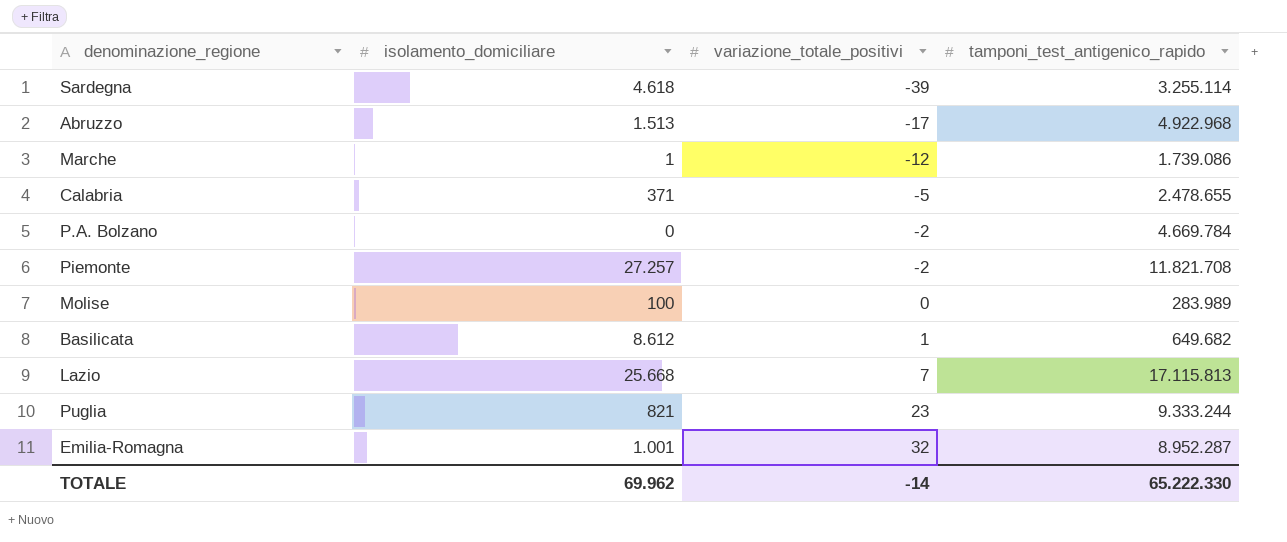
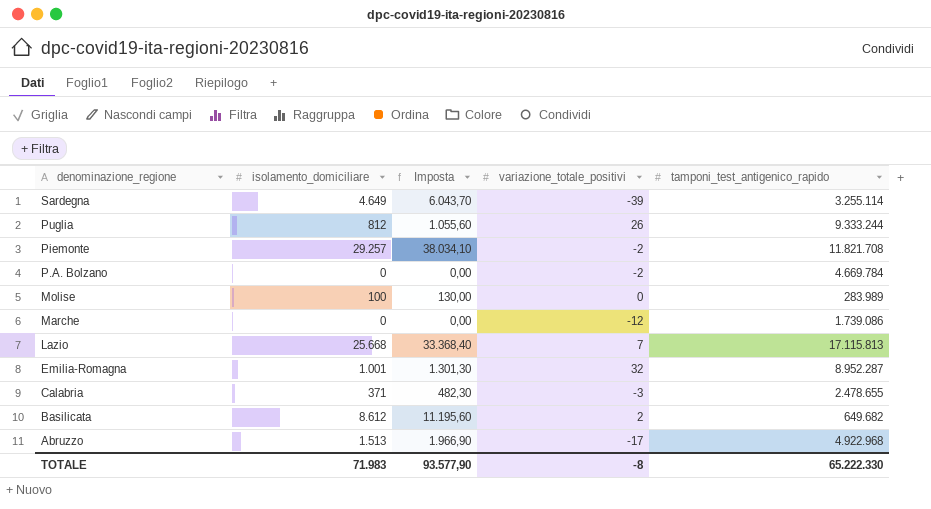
row order: variazione_totale_positivi ascending -> denominazione_regione descending
column Imposta | formula: none -> [isolamento_domiciliare] * 1,3
Sardegna | isolamento_domiciliare: 4.618 -> 4.649
Puglia | isolamento_domiciliare: 821 -> 812
Puglia | variazione_totale_positivi: 23 -> 26
Piemonte | isolamento_domiciliare: 27.257 -> 29.257
Marche | isolamento_domiciliare: 1 -> 0
Calabria | variazione_totale_positivi: -5 -> -3
Basilicata | variazione_totale_positivi: 1 -> 2
TOTALE | isolamento_domiciliare: 69.962 -> 71.983
TOTALE | variazione_totale_positivi: -14 -> -8

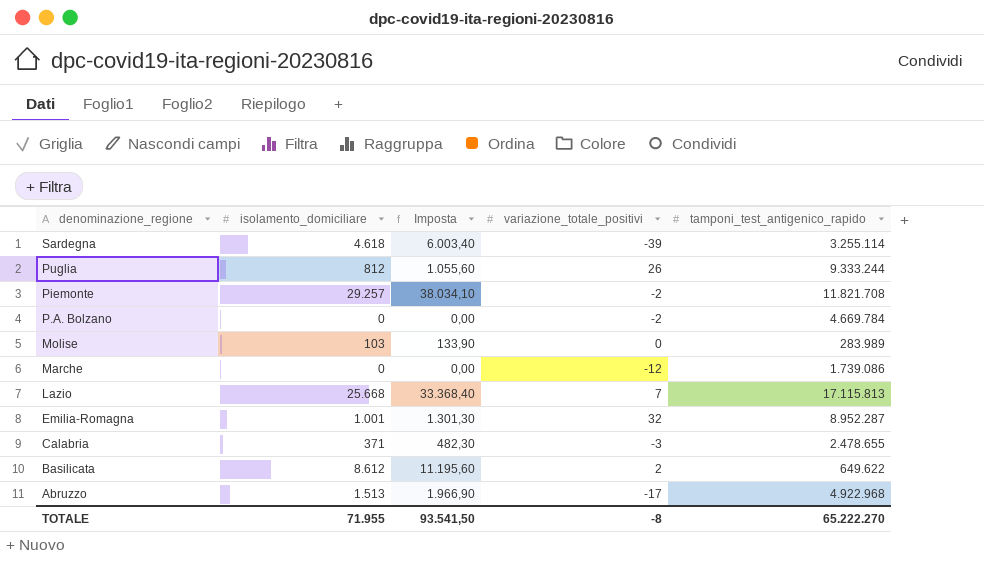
Sardegna | isolamento_domiciliare: 4.649 -> 4.618
Sardegna | Imposta: 6.043,70 -> 6.003,40
Molise | isolamento_domiciliare: 100 -> 103
Molise | Imposta: 130,00 -> 133,90
Basilicata | tamponi_test_antigenico_rapido: 649.682 -> 649.622
TOTALE | isolamento_domiciliare: 71.983 -> 71.955
TOTALE | Imposta: 93.577,90 -> 93.541,50
TOTALE | tamponi_test_antigenico_rapido: 65.222.330 -> 65.222.270

